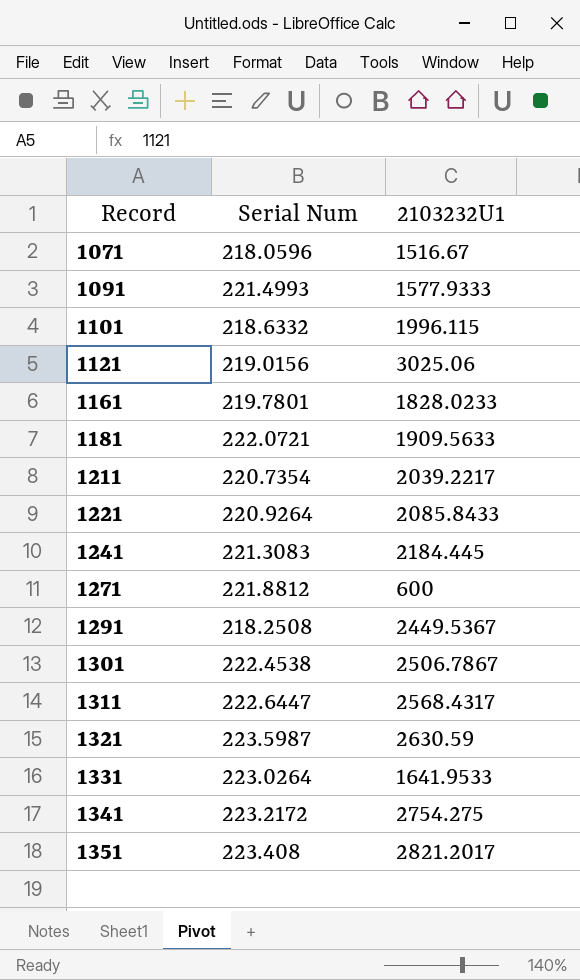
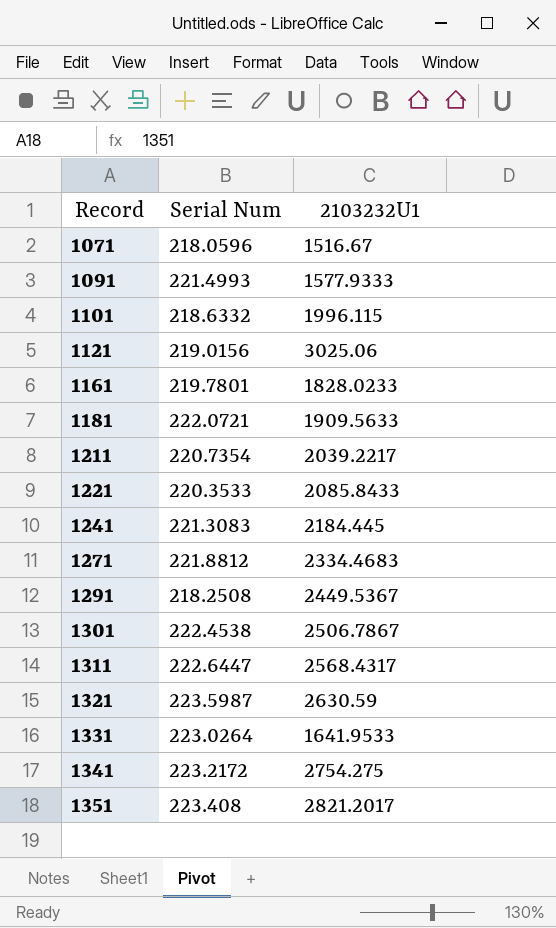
1221 | Serial Num: 220.9264 -> 220.3533
1271 | 2103232U1: 600 -> 2334.4683

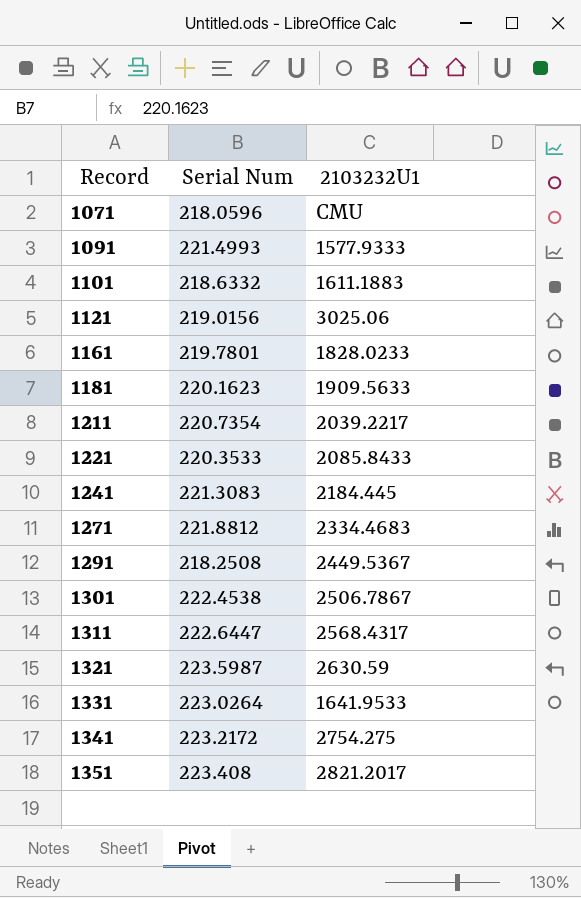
1071 | 2103232U1: 1516.67 -> CMU
1101 | 2103232U1: 1996.115 -> 1611.1883
1181 | Serial Num: 222.0721 -> 220.1623

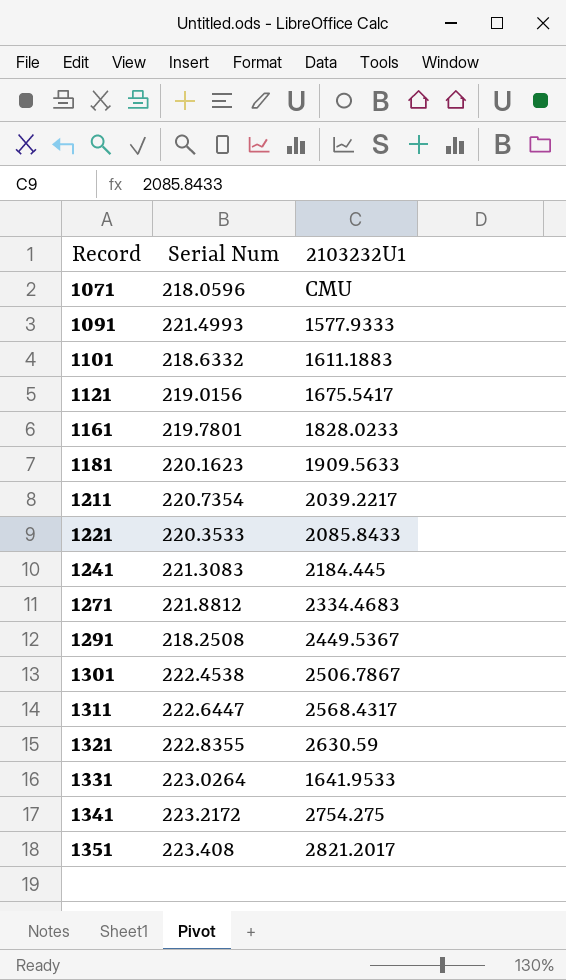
1121 | 2103232U1: 3025.06 -> 1675.5417
1321 | Serial Num: 223.5987 -> 222.8355

